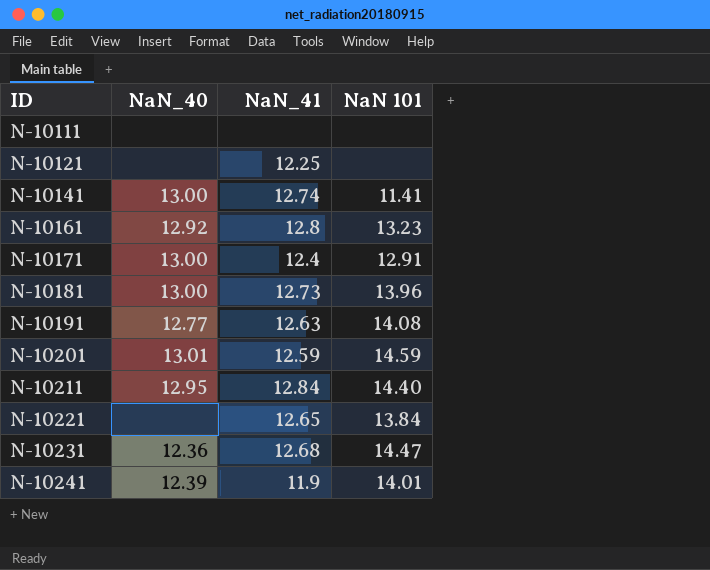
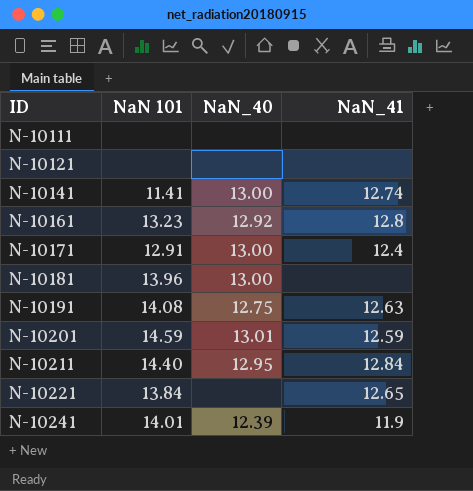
column NaN 101 | position: 4 -> 2
row N-10231: 12.36 | 12.68 | 14.47 -> none
N-10121 | NaN_41: 12.25 -> none
N-10181 | NaN_41: 12.73 -> none
N-10191 | NaN_40: 12.77 -> 12.75

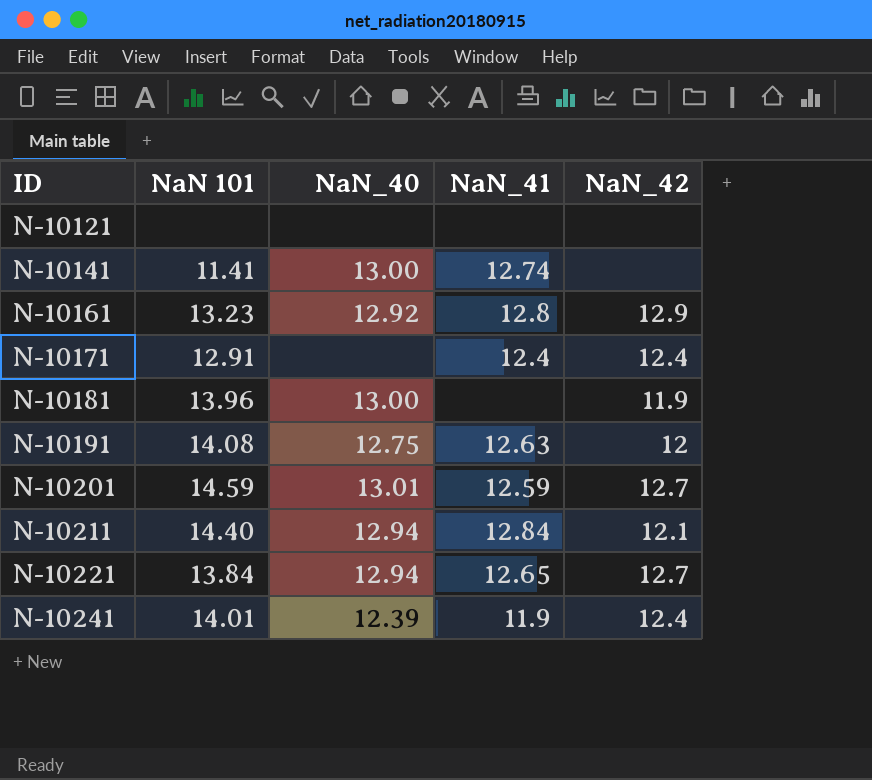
column NaN_42 | position: none -> 5
row N-10111: none | none | none -> none
N-10171 | NaN_40: 13.00 -> none
N-10211 | NaN_40: 12.95 -> 12.94
N-10221 | NaN_40: none -> 12.94

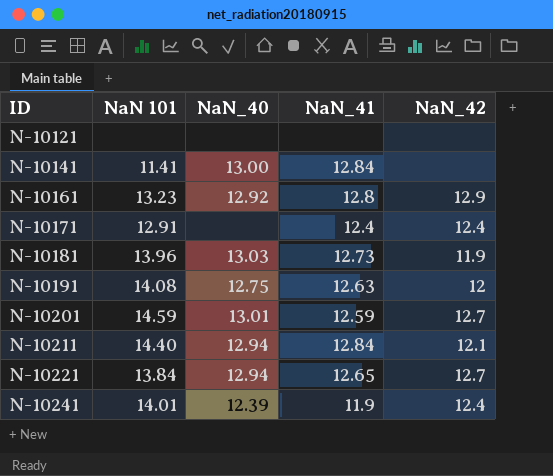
N-10141 | NaN_41: 12.74 -> 12.84
N-10181 | NaN_40: 13.00 -> 13.03
N-10181 | NaN_41: none -> 12.73

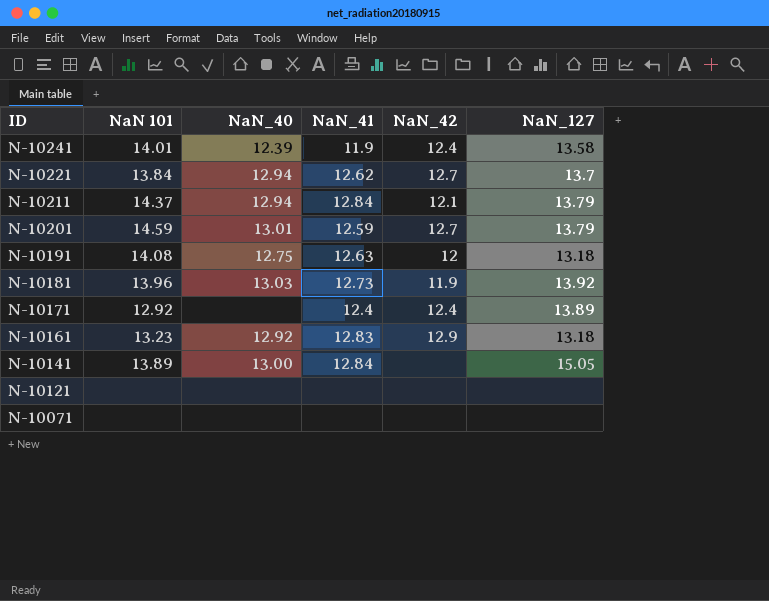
row order: ID ascending -> ID descending
column NaN_127 | position: none -> 6
N-10221 | NaN_41: 12.65 -> 12.62
N-10211 | NaN 101: 14.40 -> 14.37
N-10171 | NaN 101: 12.91 -> 12.92
N-10161 | NaN_41: 12.8 -> 12.83
N-10141 | NaN 101: 11.41 -> 13.89
row N-10071: none -> none | none | none | none | none

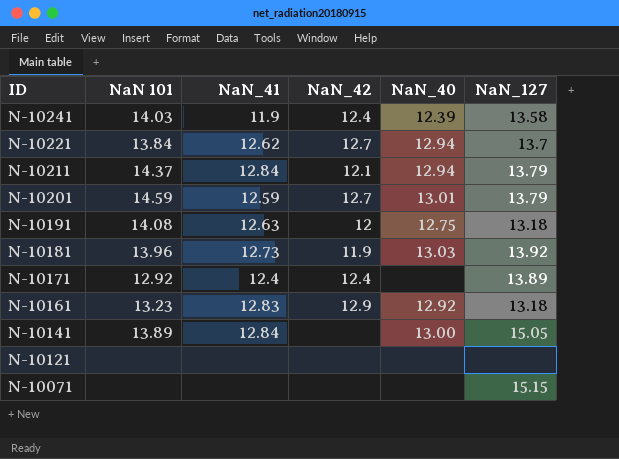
column NaN_40 | position: 3 -> 5
N-10241 | NaN 101: 14.01 -> 14.03
N-10071 | NaN_127: none -> 15.15

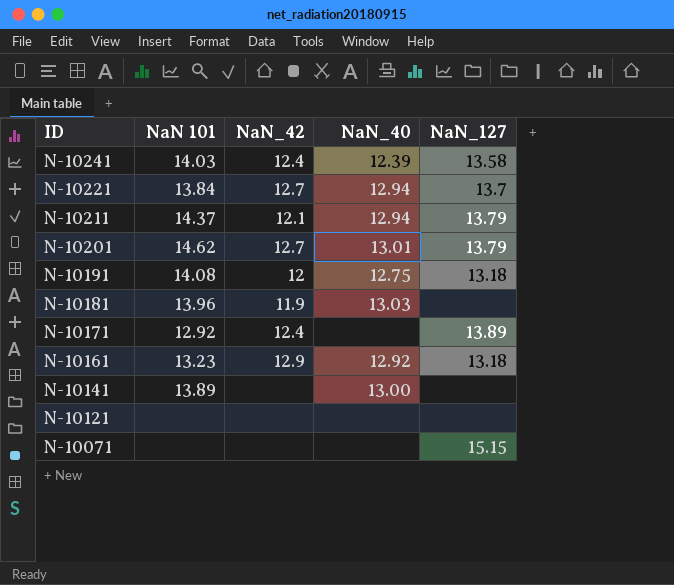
column NaN_41 | position: 3 -> none
N-10201 | NaN 101: 14.59 -> 14.62
N-10181 | NaN_127: 13.92 -> none
N-10141 | NaN_127: 15.05 -> none

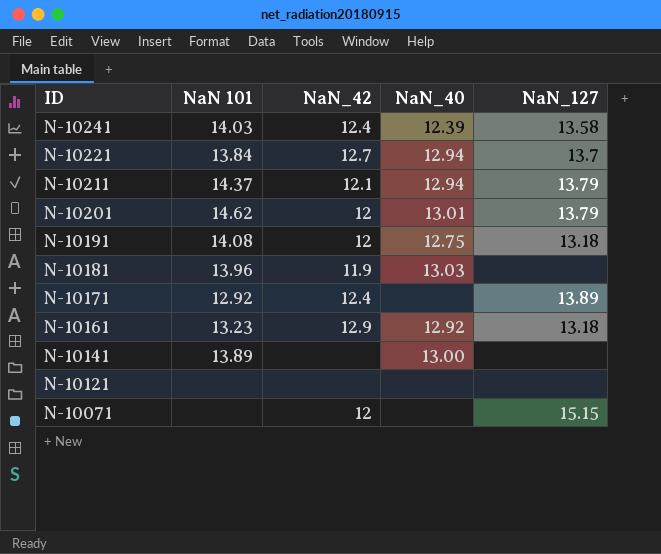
N-10201 | NaN_42: 12.7 -> 12
N-10071 | NaN_42: none -> 12

